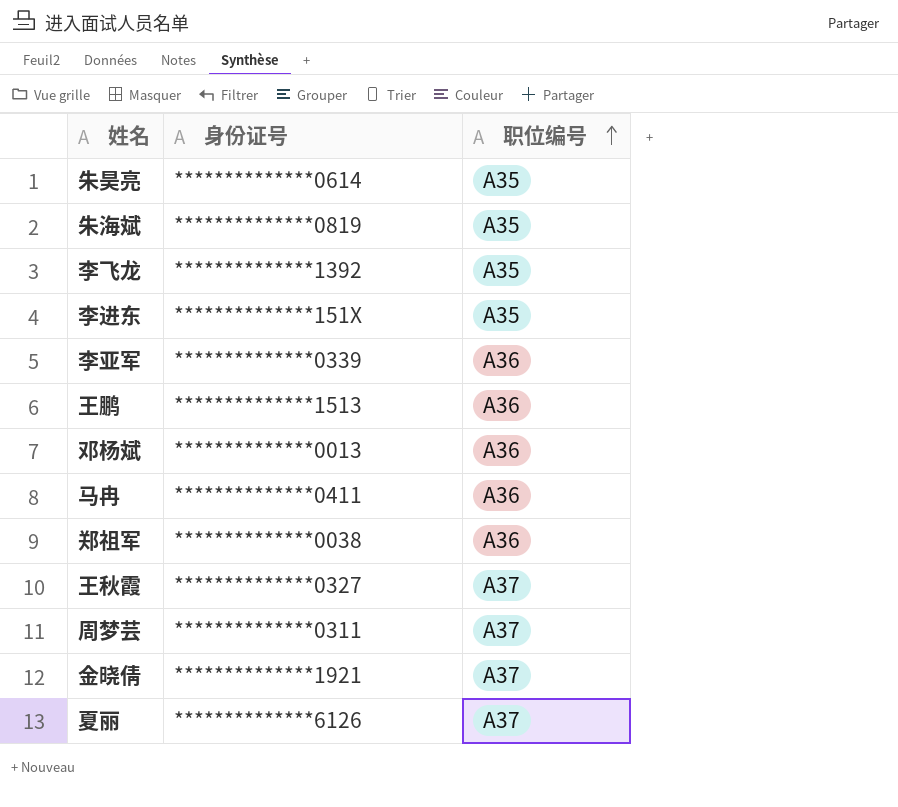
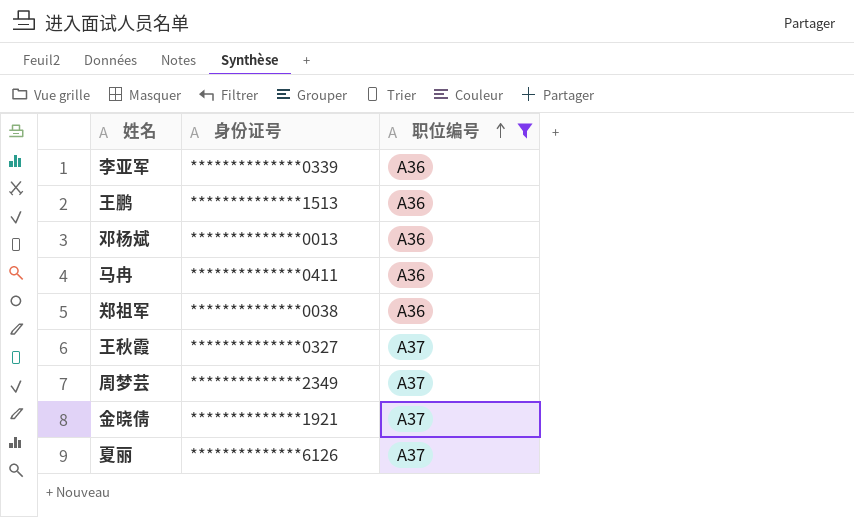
filter: none -> 职位编号 != A35
周梦芸 | 身份证号: **************0311 -> **************2349

